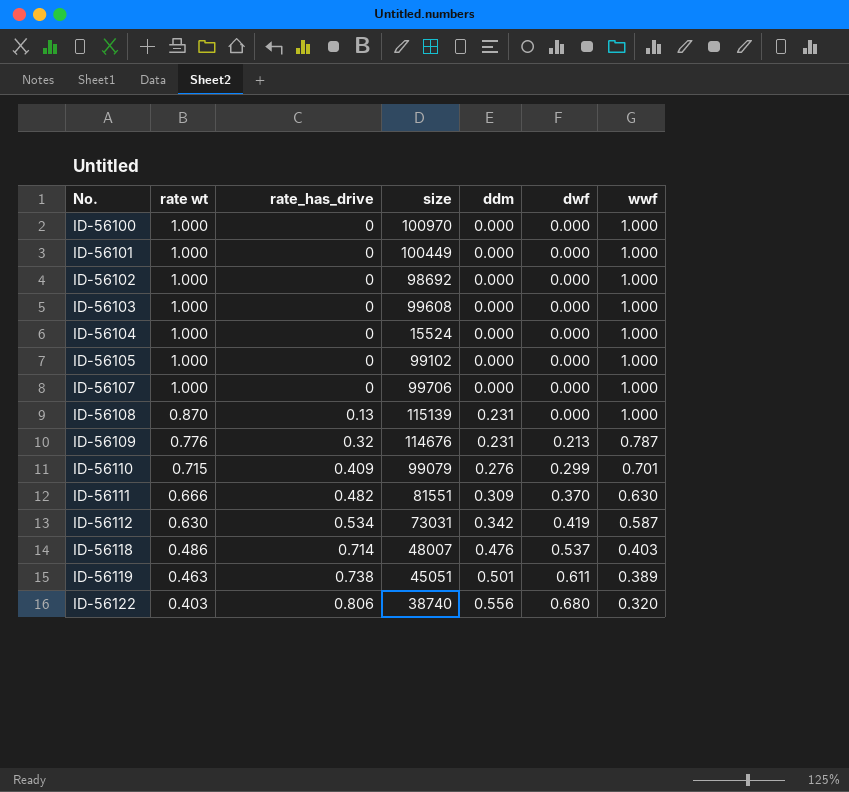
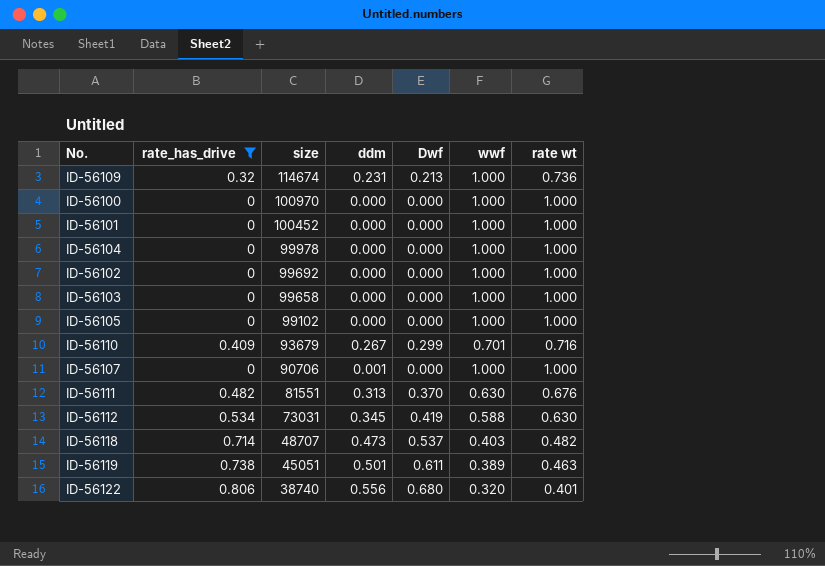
filter: none -> rate_has_drive != 0.13
row order: No. ascending -> size descending
column name: dwf -> Dwf
column rate wt | position: 2 -> 7
ID-56109 | size: 114676 -> 114674
ID-56109 | wwf: 0.787 -> 1.000
ID-56109 | rate wt: 0.776 -> 0.736
ID-56101 | size: 100449 -> 100452
ID-56104 | size: 15524 -> 99978
ID-56102 | size: 98692 -> 99692
ID-56103 | size: 99608 -> 99658
ID-56110 | size: 99079 -> 93679
ID-56110 | ddm: 0.276 -> 0.267
ID-56110 | rate wt: 0.715 -> 0.716
ID-56107 | size: 99706 -> 90706
ID-56107 | ddm: 0.000 -> 0.001
ID-56111 | ddm: 0.309 -> 0.313
ID-56111 | rate wt: 0.666 -> 0.676
ID-56112 | ddm: 0.342 -> 0.345
ID-56112 | wwf: 0.587 -> 0.588
ID-56118 | size: 48007 -> 48707
ID-56118 | ddm: 0.476 -> 0.473
ID-56118 | rate wt: 0.486 -> 0.482
ID-56122 | rate wt: 0.403 -> 0.401

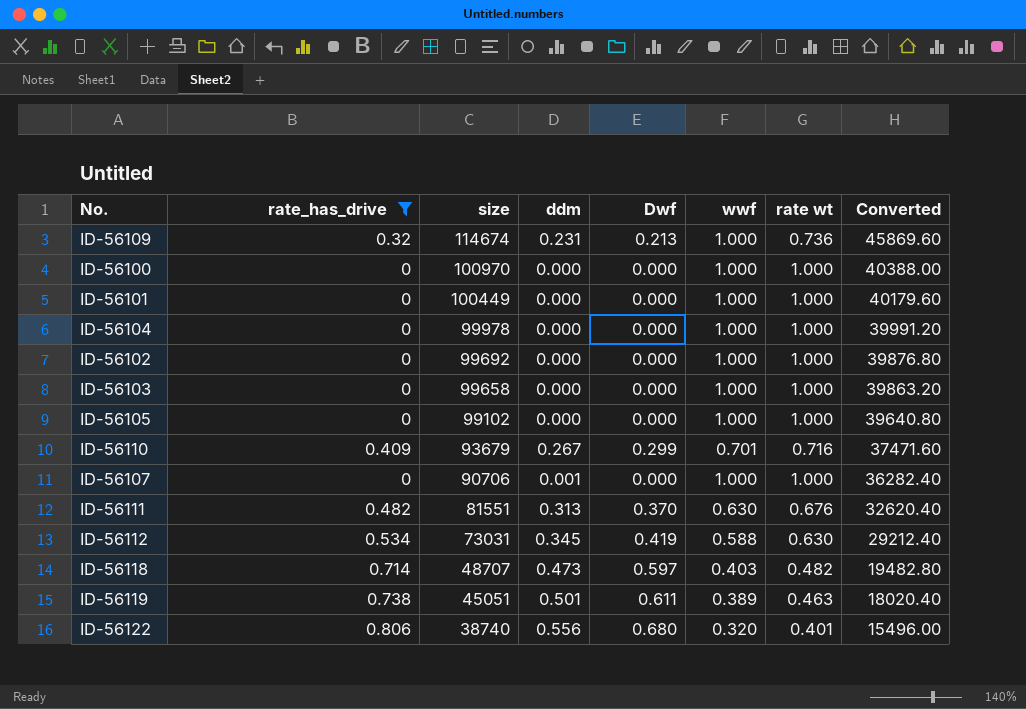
column Converted | formula: none -> [size] * 0.4
ID-56101 | size: 100452 -> 100449
ID-56118 | Dwf: 0.537 -> 0.597

